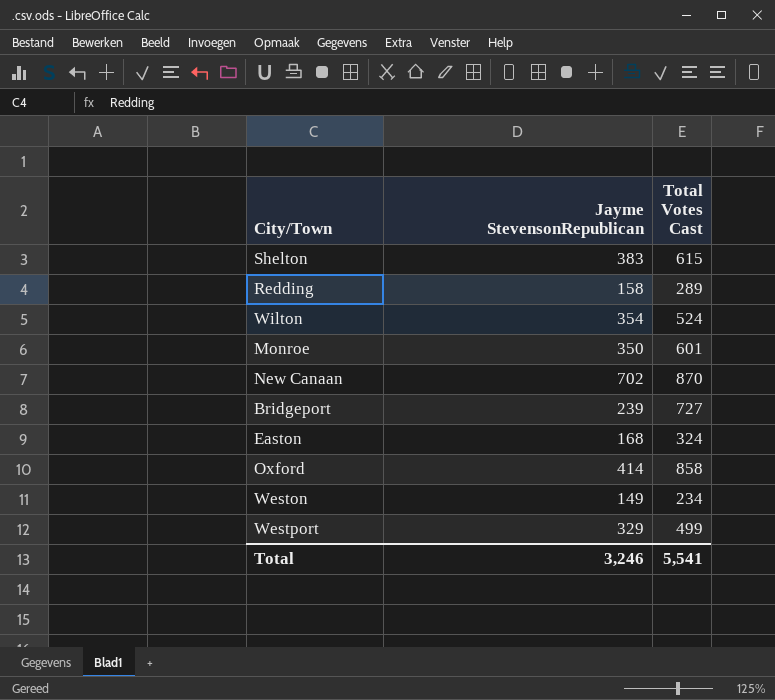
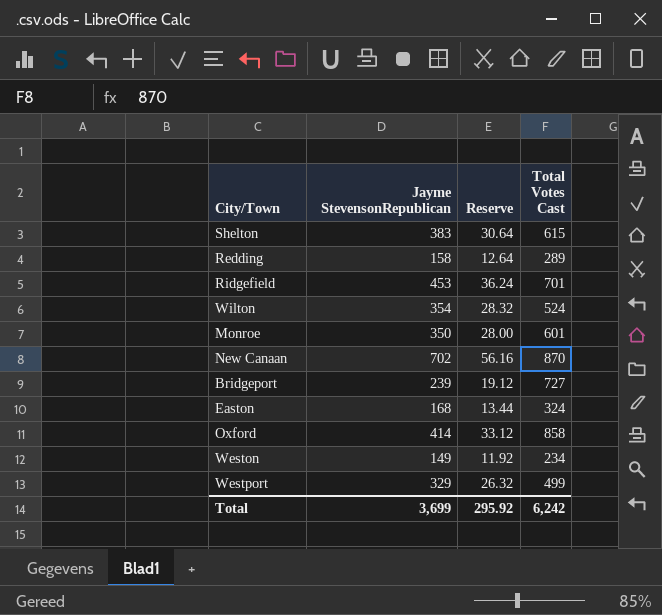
column Reserve | formula: none -> [Jayme StevensonRepublican] * 0.08
row Ridgefield: none -> 453 | 36.24 | 701
Total | Jayme StevensonRepublican: 3,246 -> 3,699
Total | Total Votes Cast: 5,541 -> 6,242

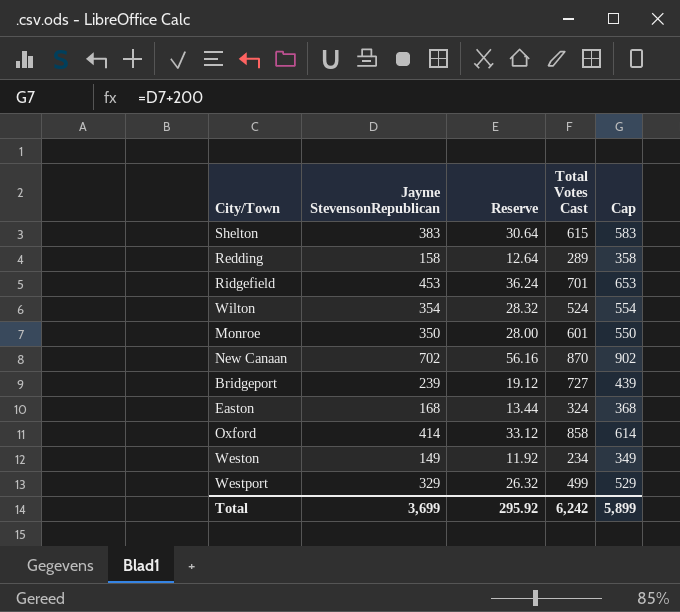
column Cap | formula: none -> [Jayme StevensonRepublican] + 200

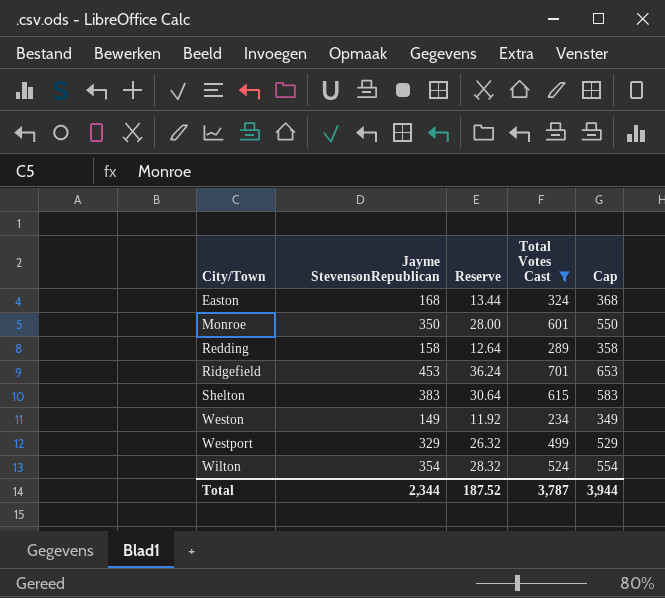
filter: none -> Total Votes Cast <= 701
row order: none -> City/Town ascending
Total | Jayme StevensonRepublican: 3,699 -> 2,344
Total | Reserve: 295.92 -> 187.52
Total | Total Votes Cast: 6,242 -> 3,787
Total | Cap: 5,899 -> 3,944

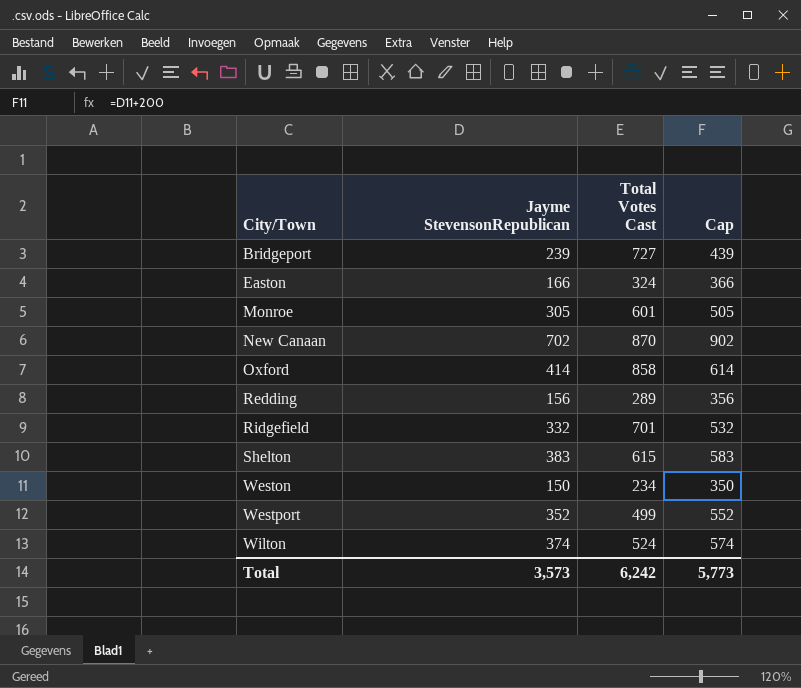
filter: Total Votes Cast <= 701 -> none
column Reserve | formula: [Jayme StevensonRepublican] * 0.08 -> none
Easton | Jayme StevensonRepublican: 168 -> 166
Easton | Cap: 368 -> 366
Monroe | Jayme StevensonRepublican: 350 -> 305
Monroe | Cap: 550 -> 505
Redding | Jayme StevensonRepublican: 158 -> 156
Redding | Cap: 358 -> 356
Ridgefield | Jayme StevensonRepublican: 453 -> 332
Ridgefield | Cap: 653 -> 532
Weston | Jayme StevensonRepublican: 149 -> 150
Weston | Cap: 349 -> 350
Westport | Jayme StevensonRepublican: 329 -> 352
Westport | Cap: 529 -> 552
Wilton | Jayme StevensonRepublican: 354 -> 374
Wilton | Cap: 554 -> 574
Total | Jayme StevensonRepublican: 2,344 -> 3,573
Total | Total Votes Cast: 3,787 -> 6,242
Total | Cap: 3,944 -> 5,773

